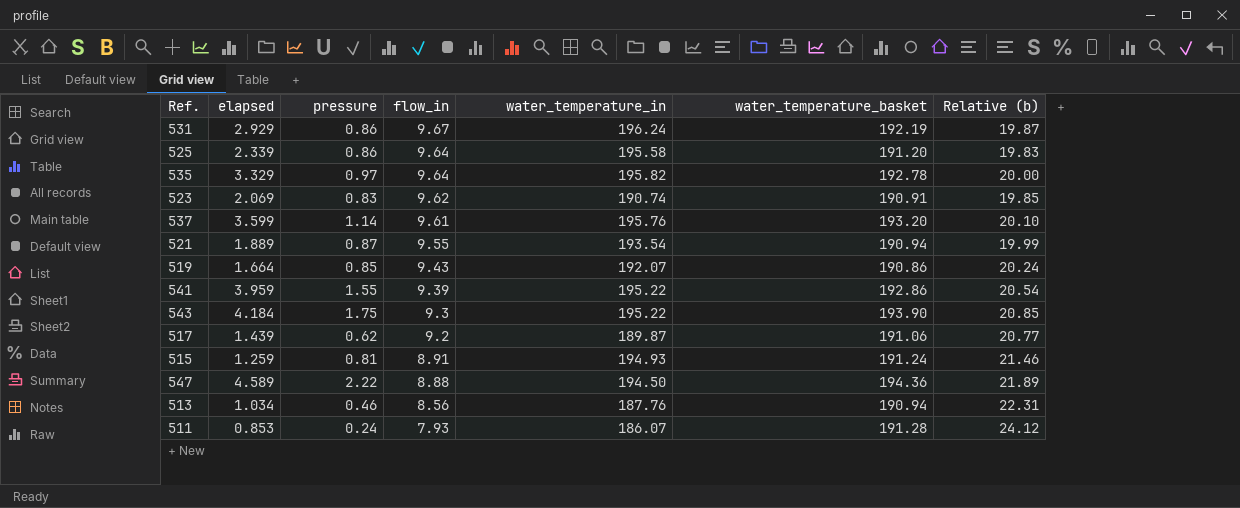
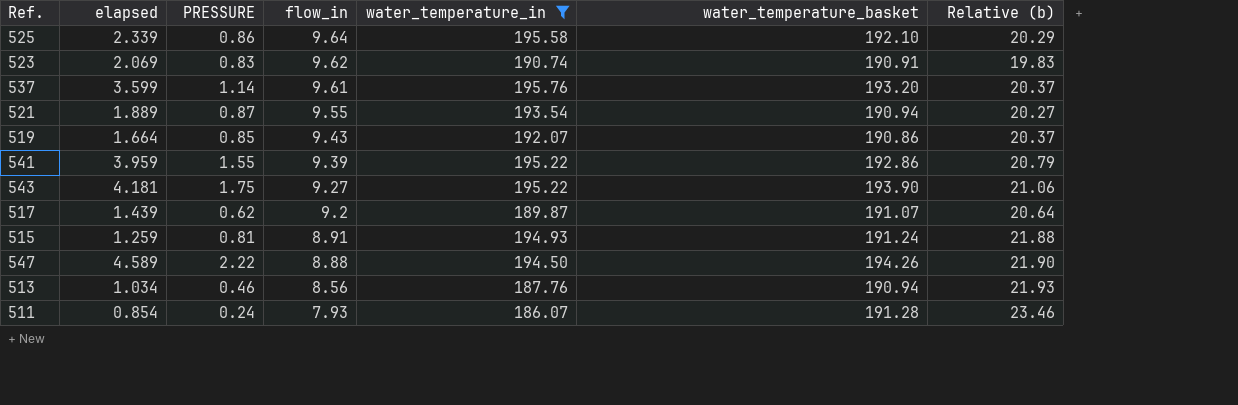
filter: none -> water_temperature_in <= 195.76
column name: pressure -> PRESSURE
column Relative (b) | formula: [water_temperature_basket] / [flow_in] -> [water_temperature_in] / [flow_in]
525 | water_temperature_basket: 191.20 -> 192.10
543 | elapsed: 4.184 -> 4.181
543 | flow_in: 9.3 -> 9.27
517 | water_temperature_basket: 191.06 -> 191.07
547 | water_temperature_basket: 194.36 -> 194.26
511 | elapsed: 0.853 -> 0.854

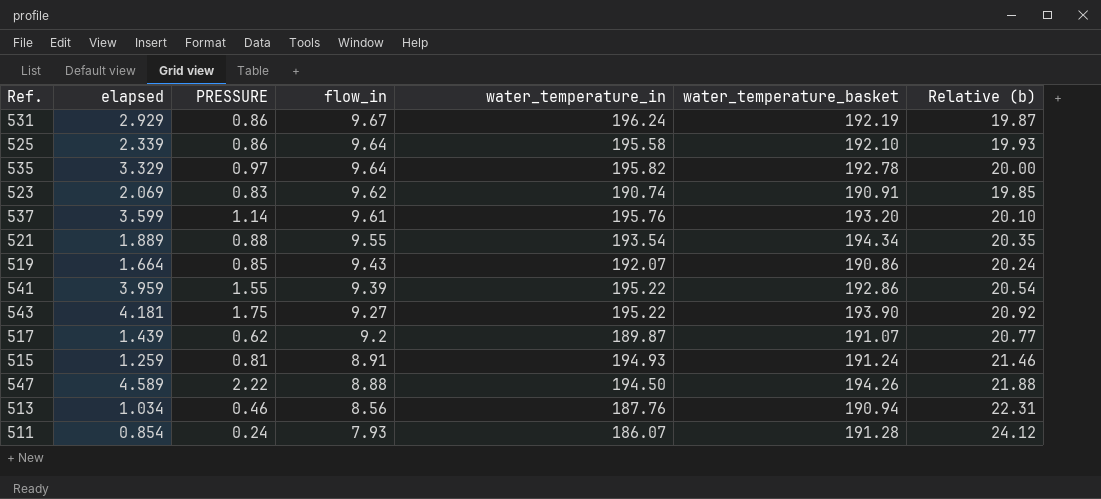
filter: water_temperature_in <= 195.76 -> none
column Relative (b) | formula: [water_temperature_in] / [flow_in] -> [water_temperature_basket] / [flow_in]
521 | PRESSURE: 0.87 -> 0.88
521 | water_temperature_basket: 190.94 -> 194.34

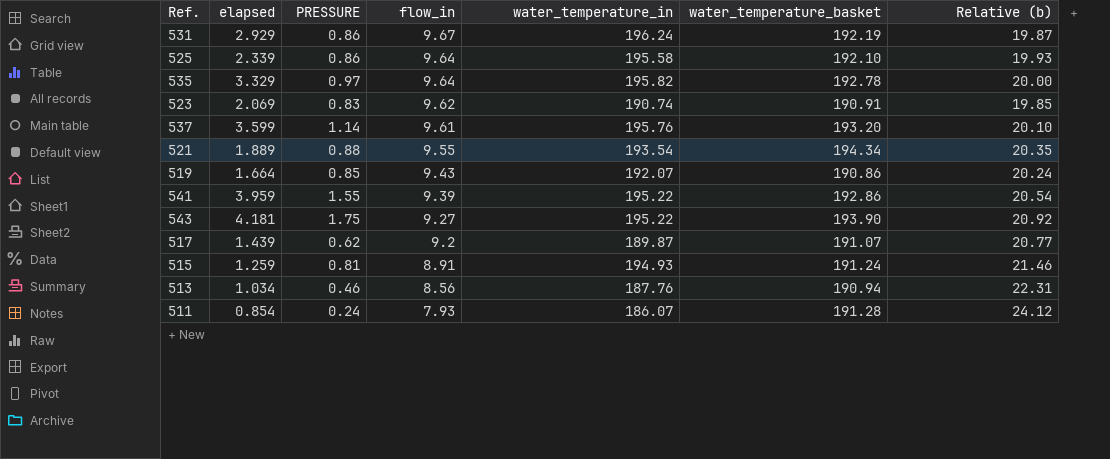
row 547: 4.589 | 2.22 | 8.88 | 194.50 | 194.26 | 21.88 -> none

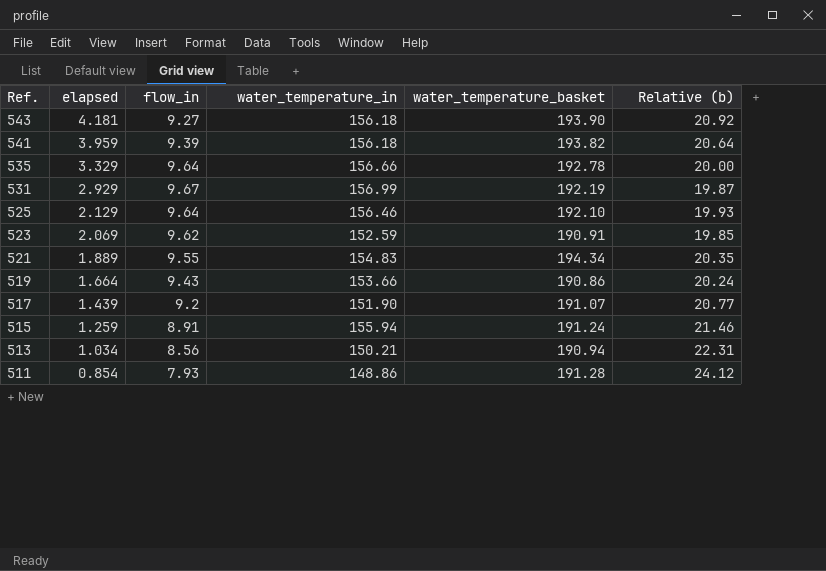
row order: flow_in descending -> Ref. descending
column PRESSURE | position: 3 -> none
row 537: 3.599 | 1.14 | 9.61 | 195.76 | 193.20 | 20.10 -> none
543 | water_temperature_in: 195.22 -> 156.18
541 | water_temperature_in: 195.22 -> 156.18
541 | water_temperature_basket: 192.86 -> 193.82
541 | Relative (b): 20.54 -> 20.64
535 | water_temperature_in: 195.82 -> 156.66
531 | water_temperature_in: 196.24 -> 156.99
525 | elapsed: 2.339 -> 2.129
525 | water_temperature_in: 195.58 -> 156.46
523 | water_temperature_in: 190.74 -> 152.59
521 | water_temperature_in: 193.54 -> 154.83
519 | water_temperature_in: 192.07 -> 153.66
517 | water_temperature_in: 189.87 -> 151.90
515 | water_temperature_in: 194.93 -> 155.94
513 | water_temperature_in: 187.76 -> 150.21
511 | water_temperature_in: 186.07 -> 148.86

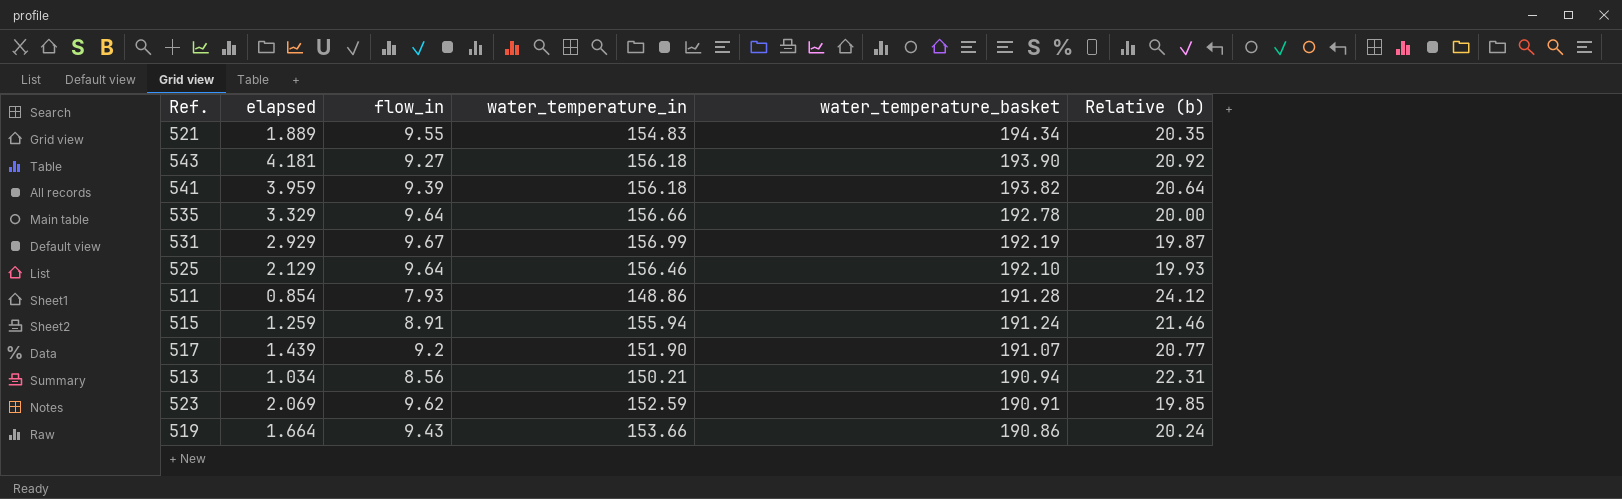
row order: Ref. descending -> water_temperature_basket descending

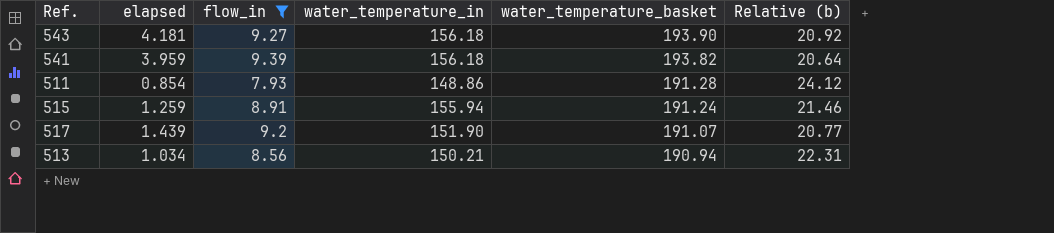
filter: none -> flow_in <= 9.39

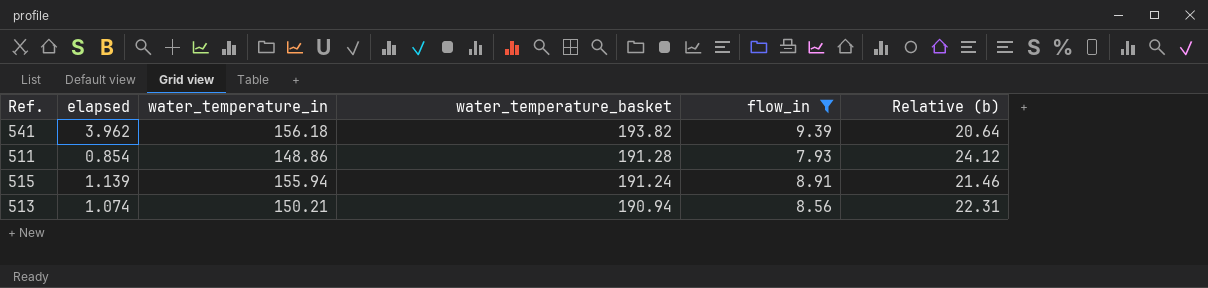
column flow_in | position: 3 -> 5
row 543: 4.181 | 9.27 | 156.18 | 193.90 | 20.92 -> none
row 517: 1.439 | 9.2 | 151.90 | 191.07 | 20.77 -> none
541 | elapsed: 3.959 -> 3.962
515 | elapsed: 1.259 -> 1.139
513 | elapsed: 1.034 -> 1.074

